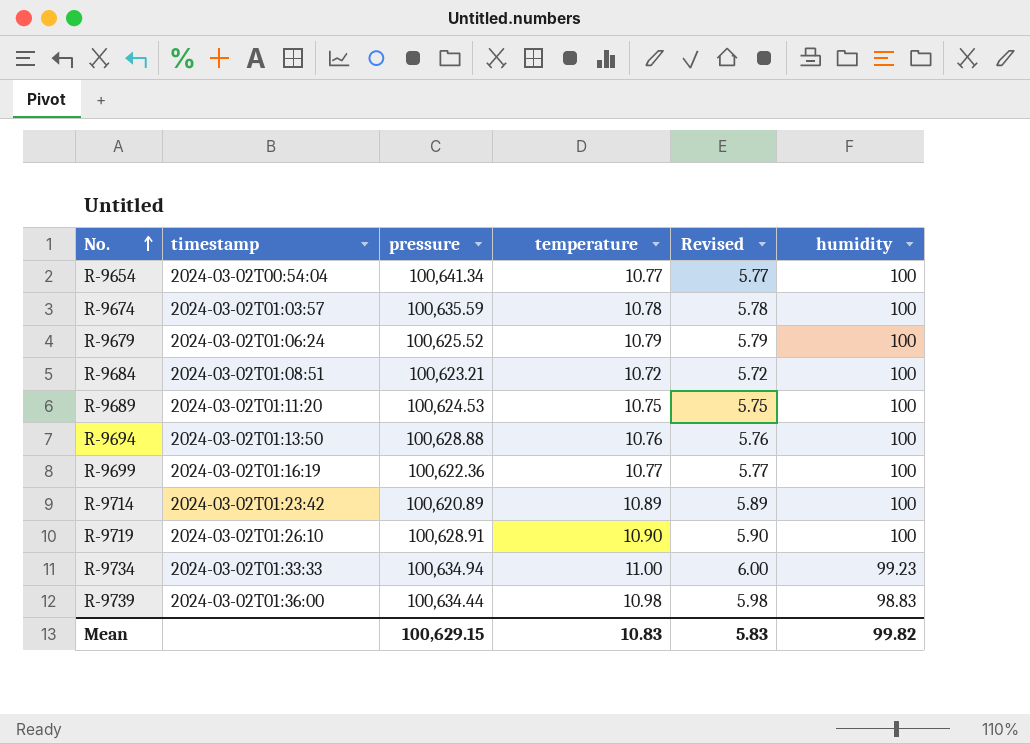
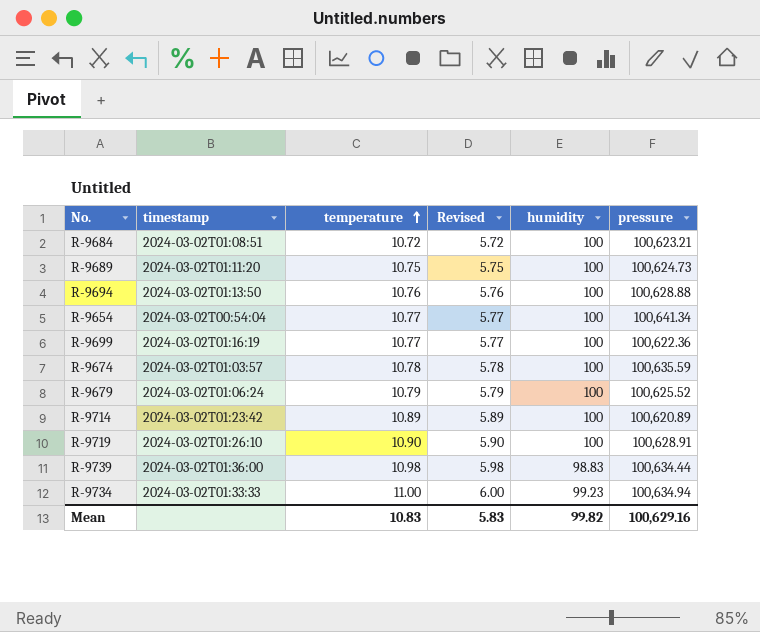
row order: No. ascending -> temperature ascending
column pressure | position: 3 -> 6
R-9689 | pressure: 100,624.53 -> 100,624.73
Mean | pressure: 100,629.15 -> 100,629.16

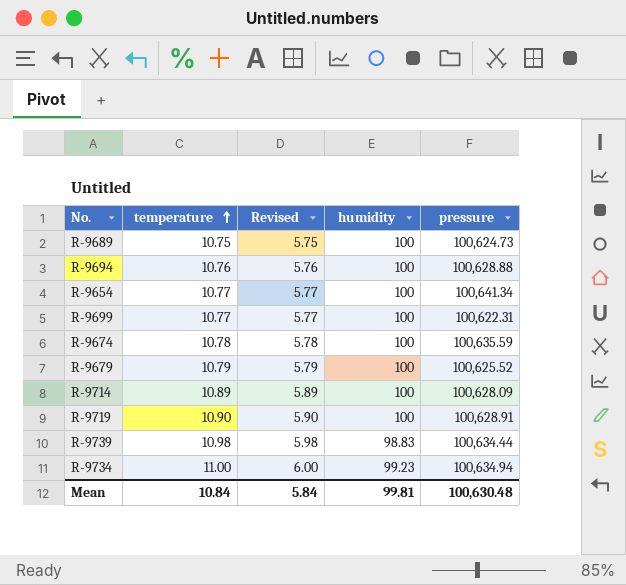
column timestamp | position: 2 -> none
row R-9684: 2024-03-02T01:08:51 | 10.72 | 5.72 | 100 | 100,623.21 -> none
R-9699 | pressure: 100,622.36 -> 100,622.31
R-9714 | pressure: 100,620.89 -> 100,628.09
Mean | temperature: 10.83 -> 10.84
Mean | Revised: 5.83 -> 5.84
Mean | humidity: 99.82 -> 99.81
Mean | pressure: 100,629.16 -> 100,630.48

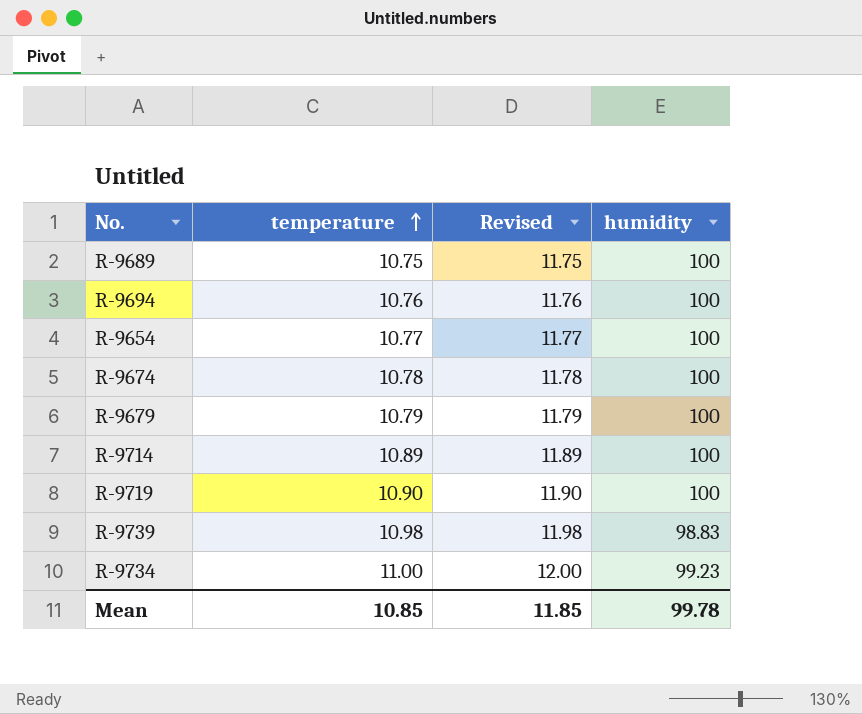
column pressure | position: 5 -> none
column Revised | formula: [temperature] - 5 -> [temperature] + 1
row R-9699: 10.77 | 5.77 | 100 | 100,622.31 -> none
Mean | temperature: 10.84 -> 10.85
Mean | Revised: 5.84 -> 11.85
Mean | humidity: 99.81 -> 99.78

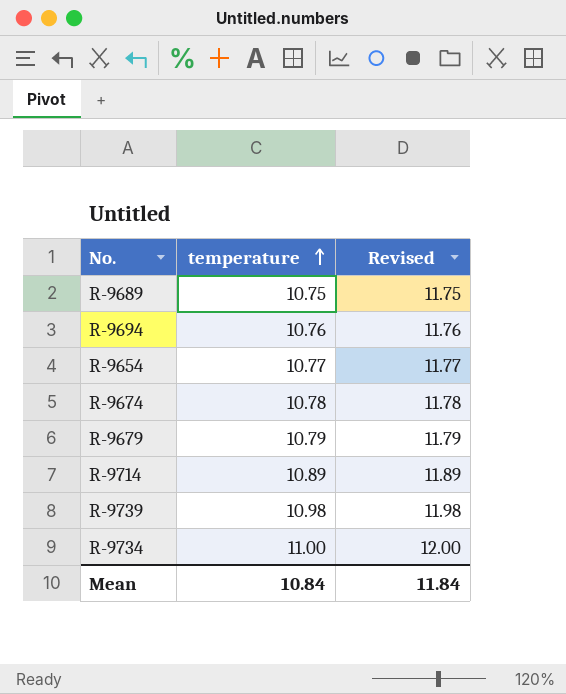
column humidity | position: 4 -> none
row R-9719: 10.90 | 11.90 | 100 -> none
Mean | temperature: 10.85 -> 10.84
Mean | Revised: 11.85 -> 11.84

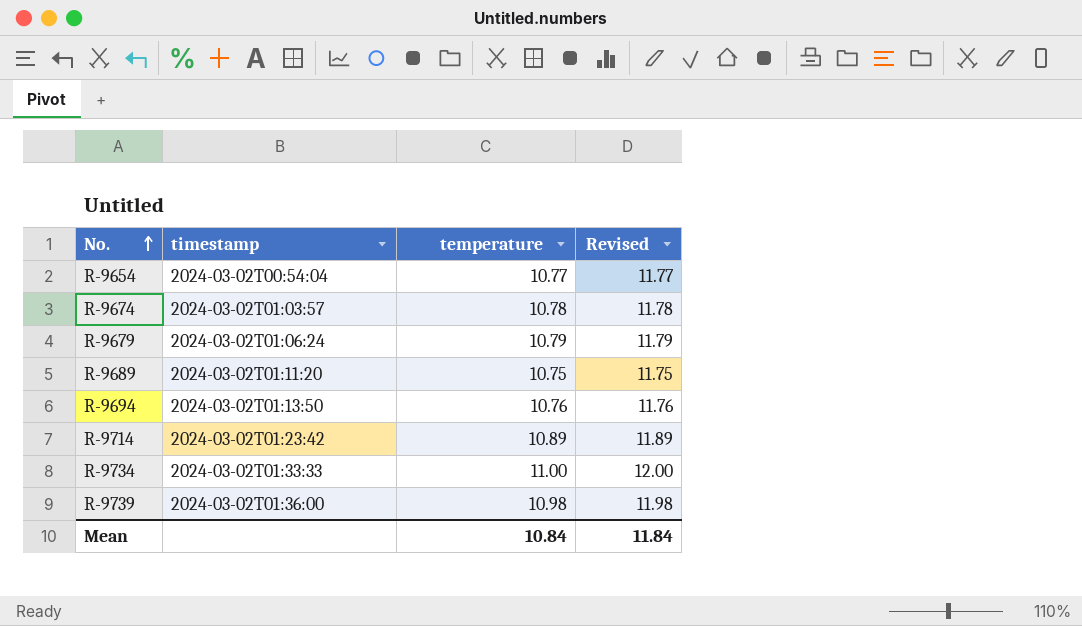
row order: temperature ascending -> No. ascending
column timestamp | position: none -> 2

